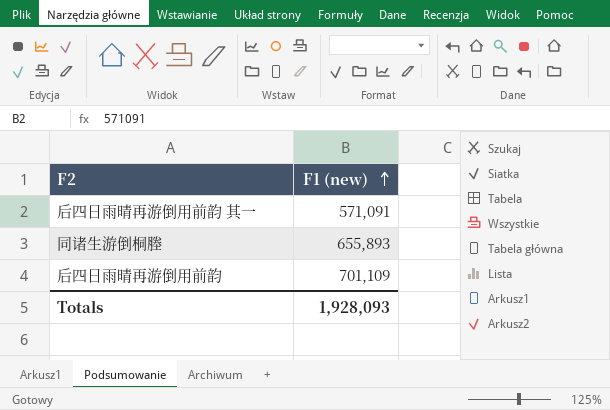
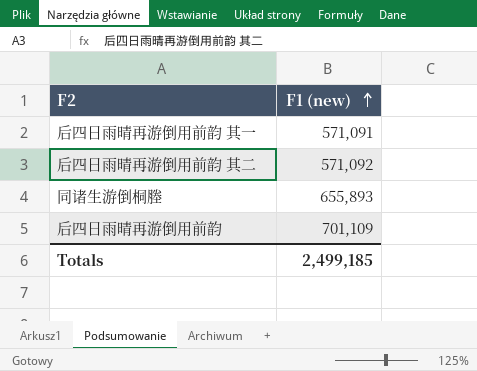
row 后四日雨晴再游倒用前韵 其二: none -> 571,092
Totals | F1 (new): 1,928,093 -> 2,499,185

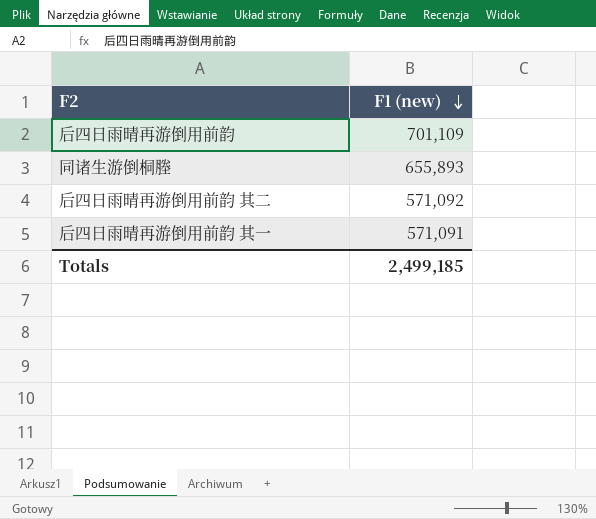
row order: F1 (new) ascending -> F1 (new) descending

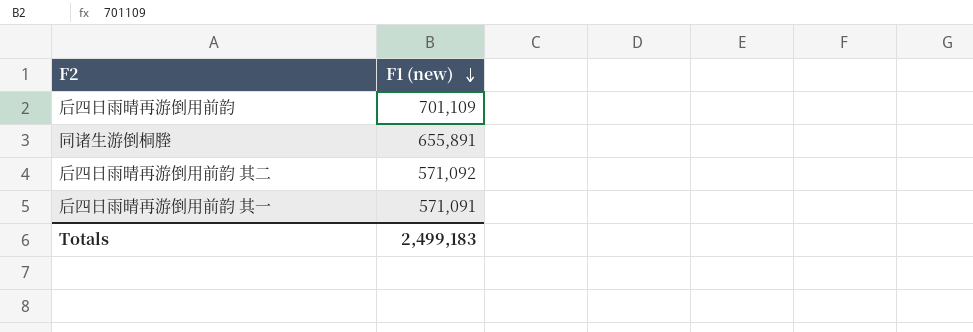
同诸生游倒桐塍 | F1 (new): 655,893 -> 655,891
Totals | F1 (new): 2,499,185 -> 2,499,183

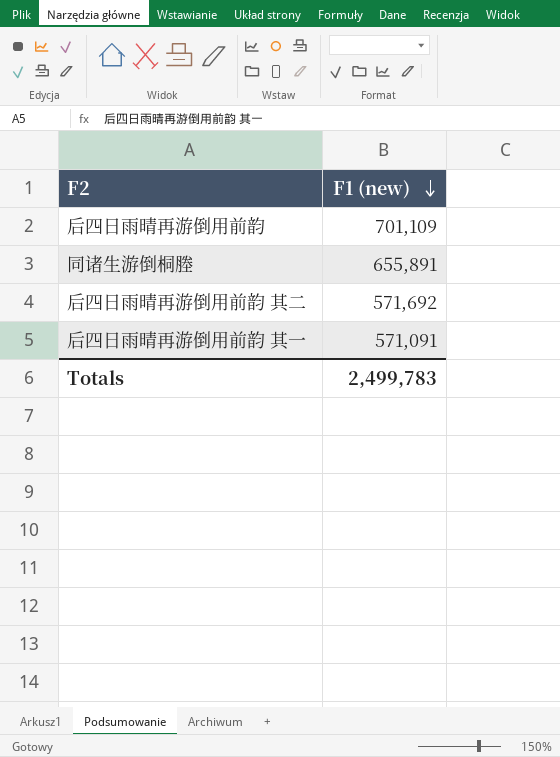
后四日雨晴再游倒用前韵 其二 | F1 (new): 571,092 -> 571,692
Totals | F1 (new): 2,499,183 -> 2,499,783

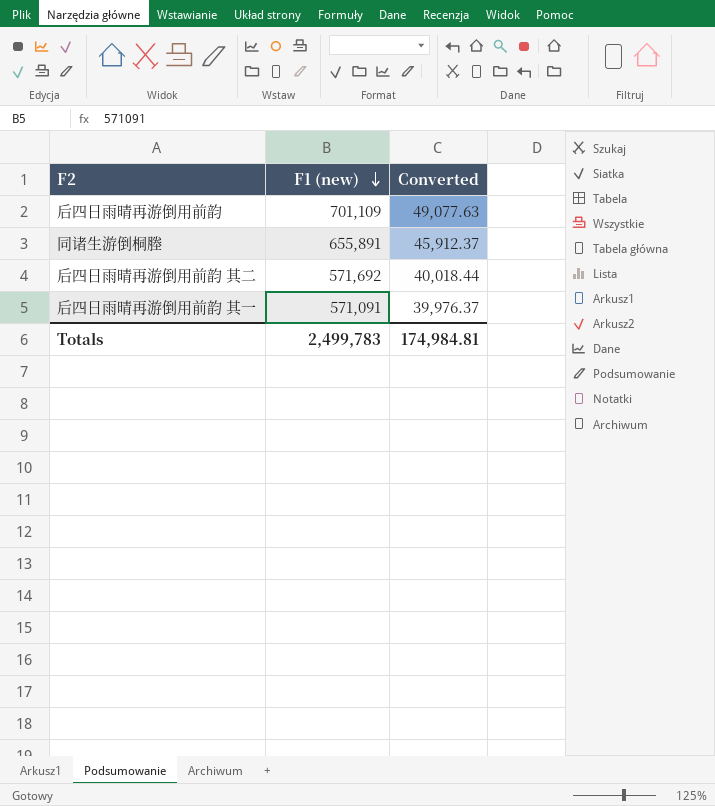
column Converted | formula: none -> [F1 (new)] * 0.07

